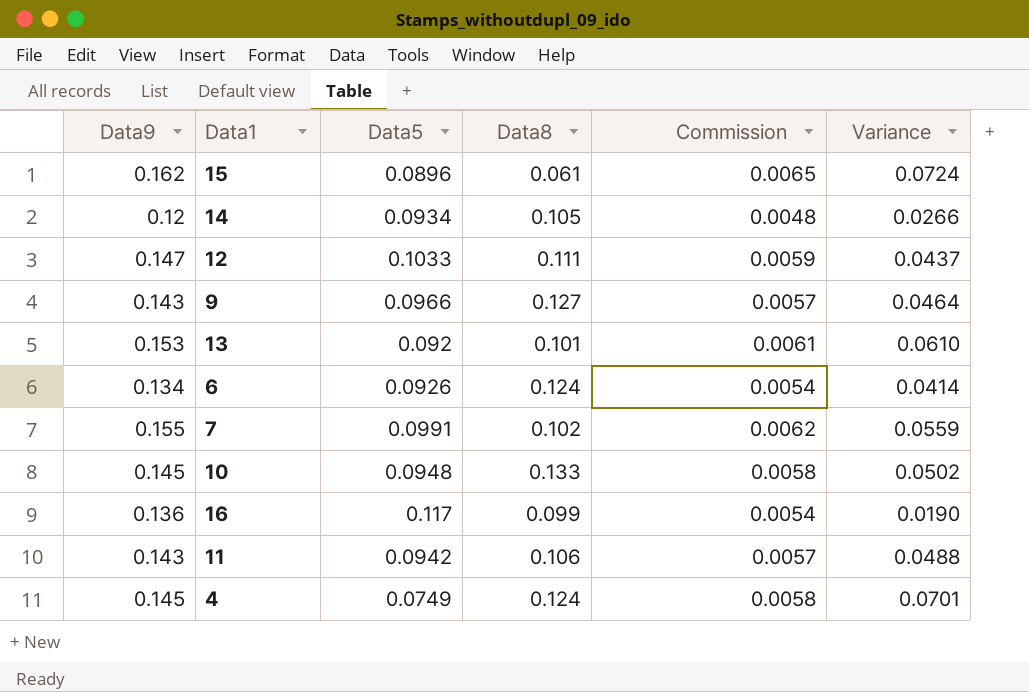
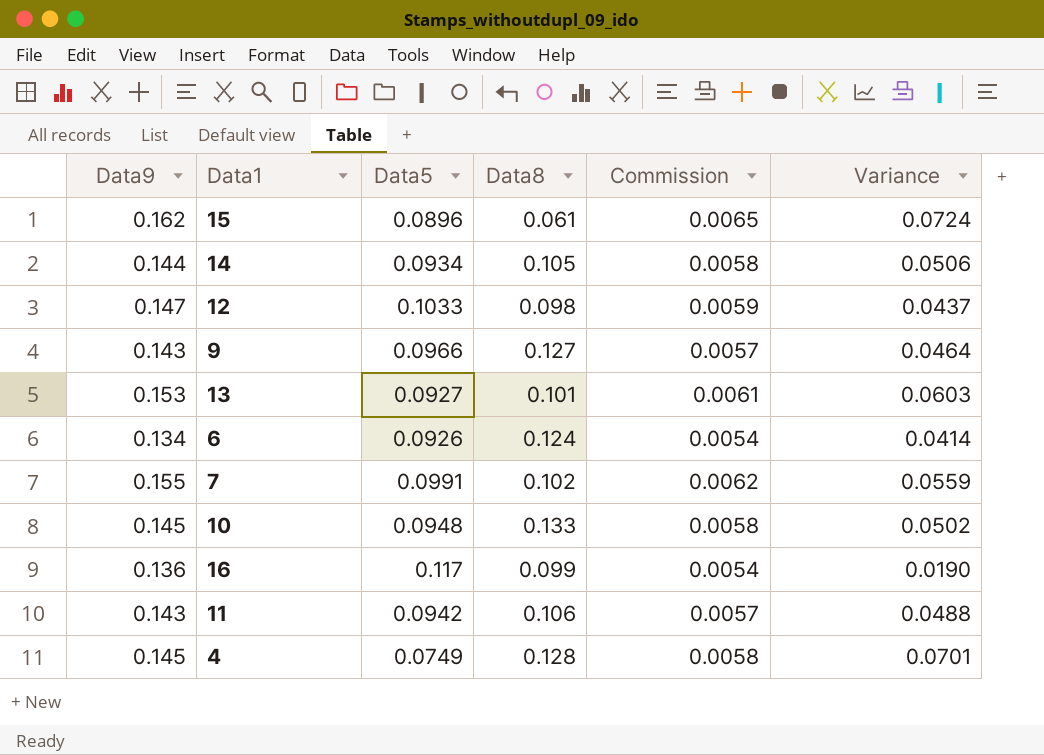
14 | Data9: 0.12 -> 0.144
14 | Commission: 0.0048 -> 0.0058
14 | Variance: 0.0266 -> 0.0506
12 | Data8: 0.111 -> 0.098
13 | Data5: 0.092 -> 0.0927
13 | Variance: 0.0610 -> 0.0603
4 | Data8: 0.124 -> 0.128

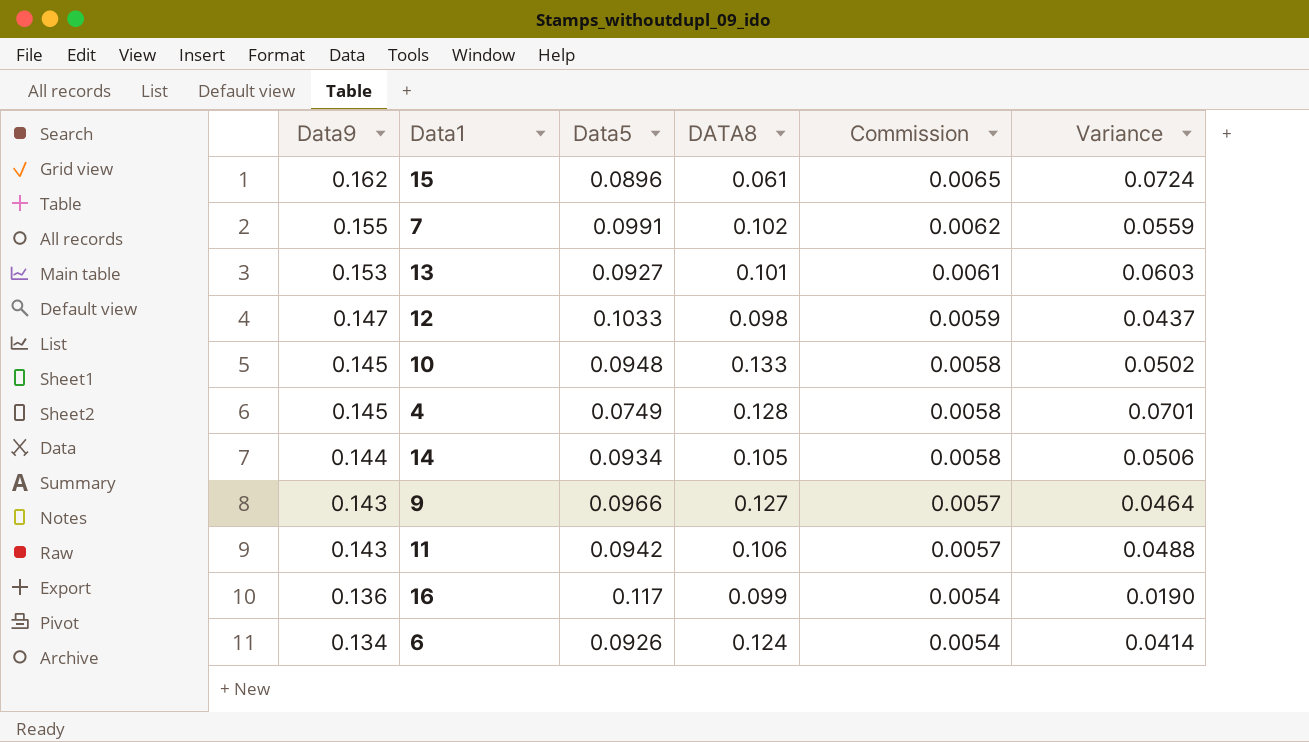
row order: none -> Data9 descending
column name: Data8 -> DATA8

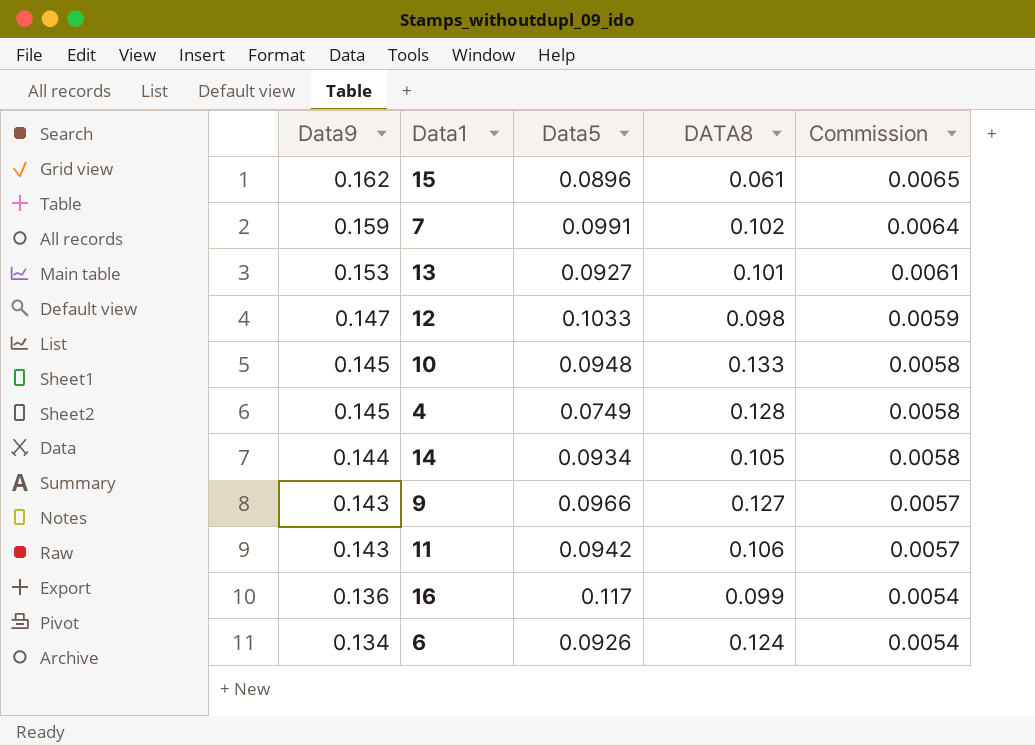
column Variance | formula: [Data9] - [Data5] -> none
7 | Data9: 0.155 -> 0.159
7 | Commission: 0.0062 -> 0.0064

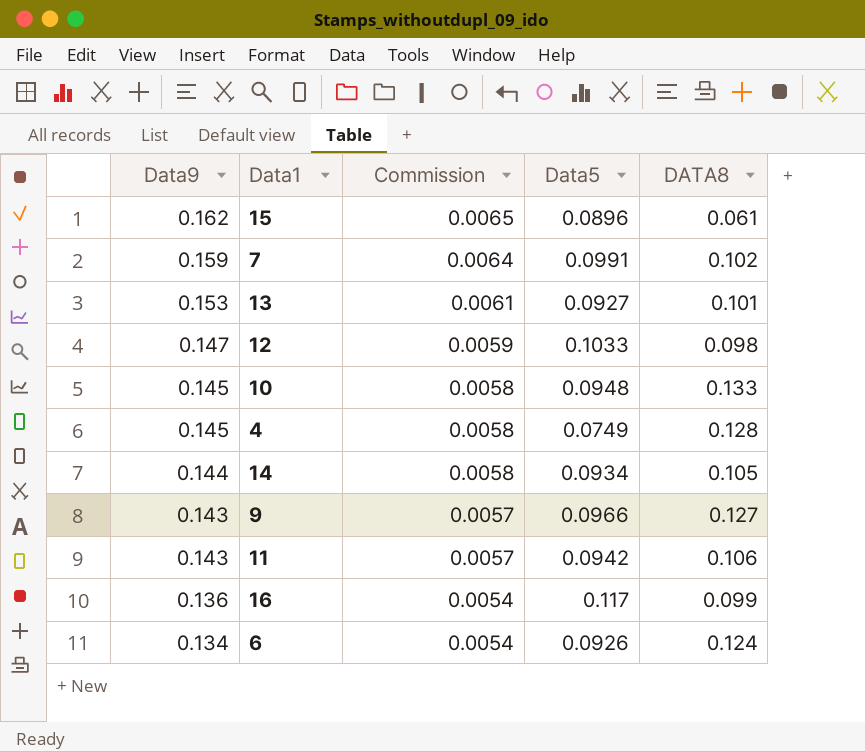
column Commission | position: 5 -> 3

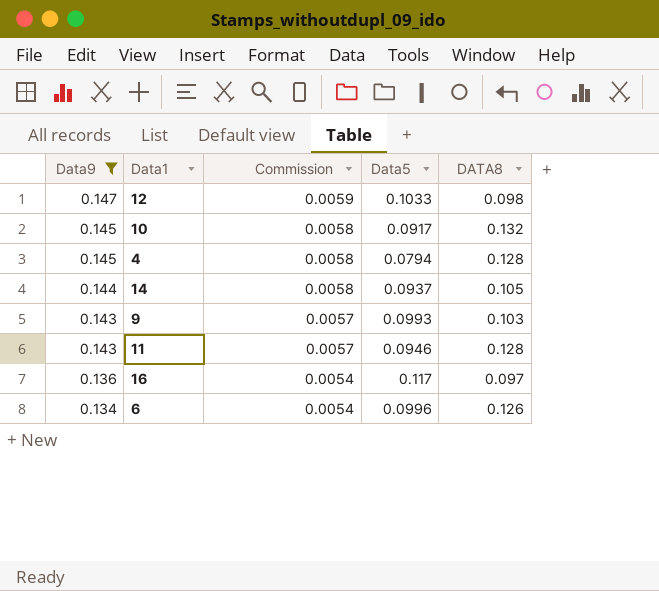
filter: none -> Data9 <= 0.147
10 | Data5: 0.0948 -> 0.0917
10 | DATA8: 0.133 -> 0.132
4 | Data5: 0.0749 -> 0.0794
14 | Data5: 0.0934 -> 0.0937
9 | Data5: 0.0966 -> 0.0993
9 | DATA8: 0.127 -> 0.103
11 | Data5: 0.0942 -> 0.0946
11 | DATA8: 0.106 -> 0.128
16 | DATA8: 0.099 -> 0.097
6 | Data5: 0.0926 -> 0.0996
6 | DATA8: 0.124 -> 0.126

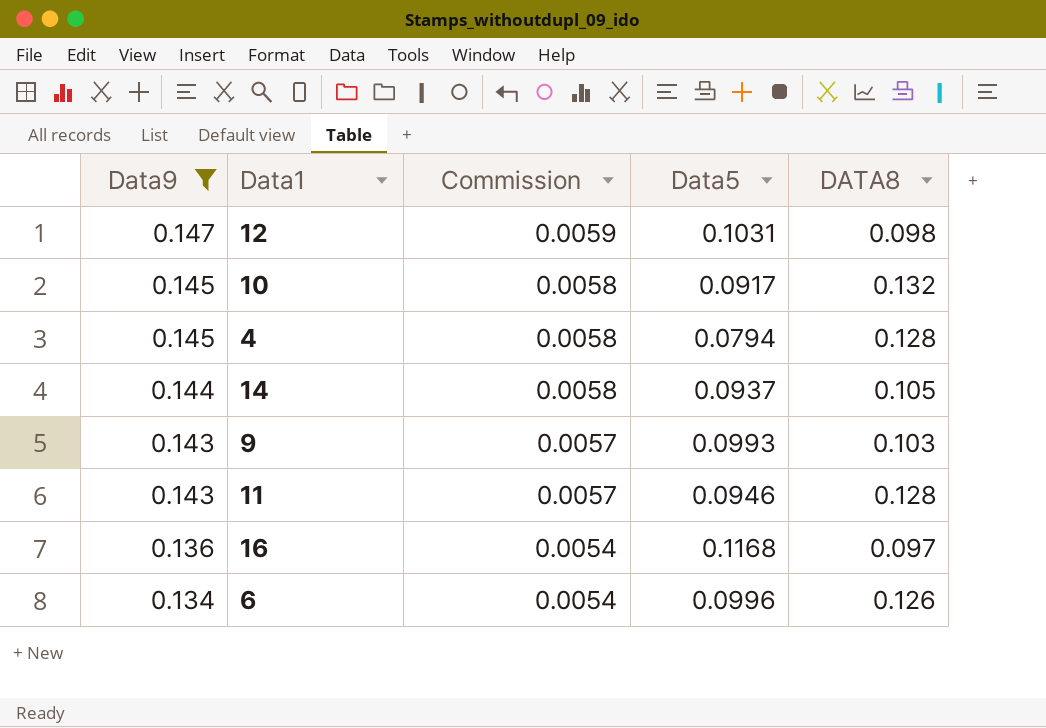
12 | Data5: 0.1033 -> 0.1031
16 | Data5: 0.117 -> 0.1168

